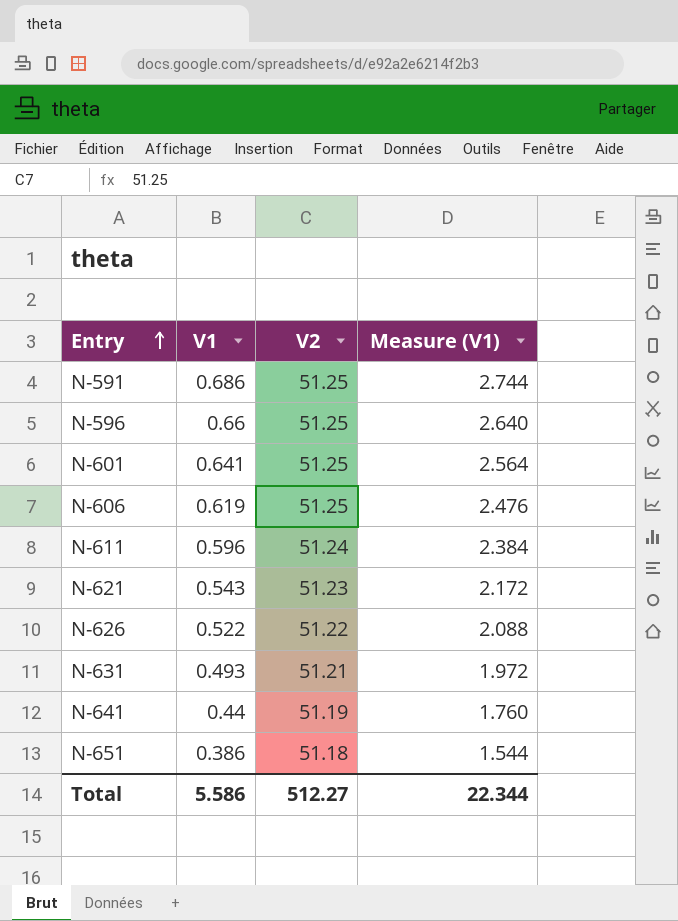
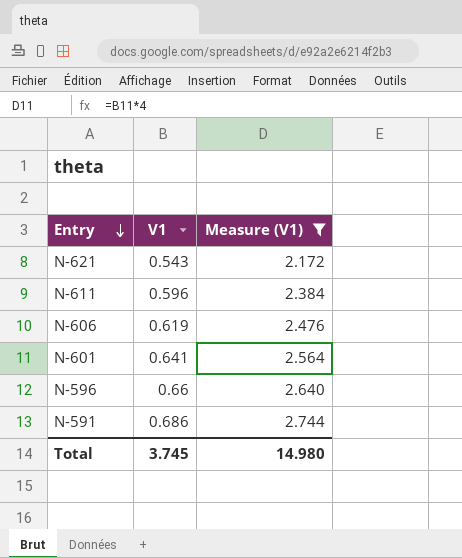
filter: none -> Measure (V1) >= 2.172
row order: Entry ascending -> Entry descending
column V2 | position: 3 -> none
Total | V1: 5.586 -> 3.745
Total | Measure (V1): 22.344 -> 14.980

